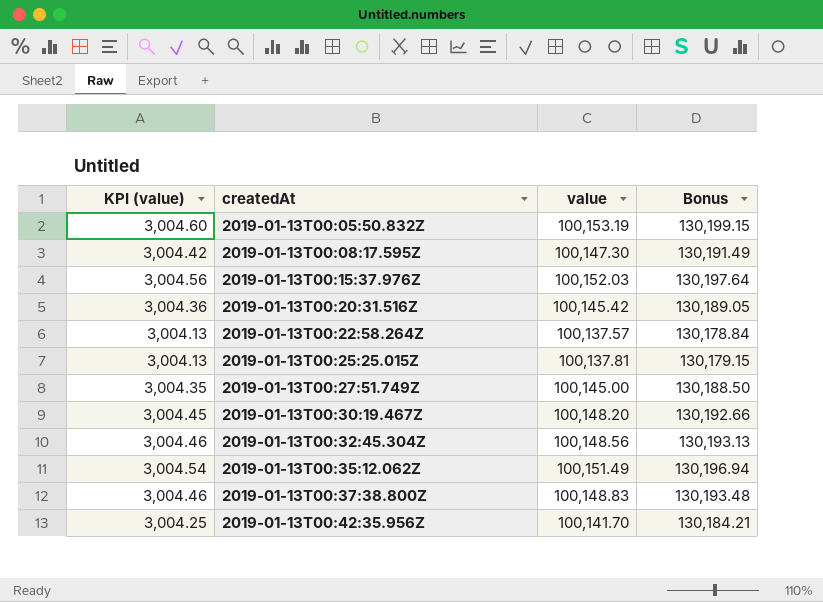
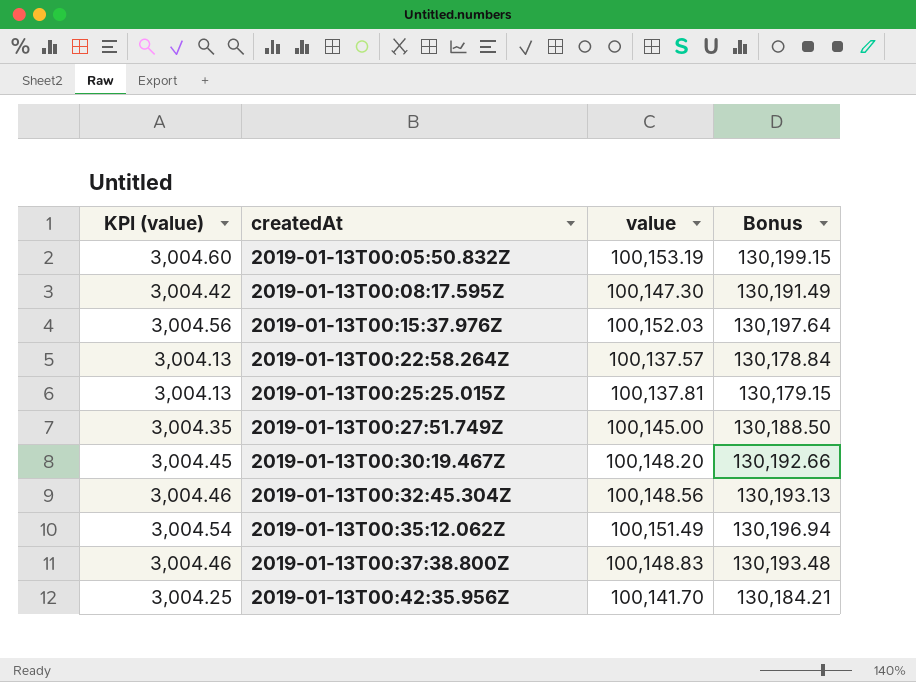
row 2019-01-13T00:20:31.516Z: 3,004.36 | 100,145.42 | 130,189.05 -> none

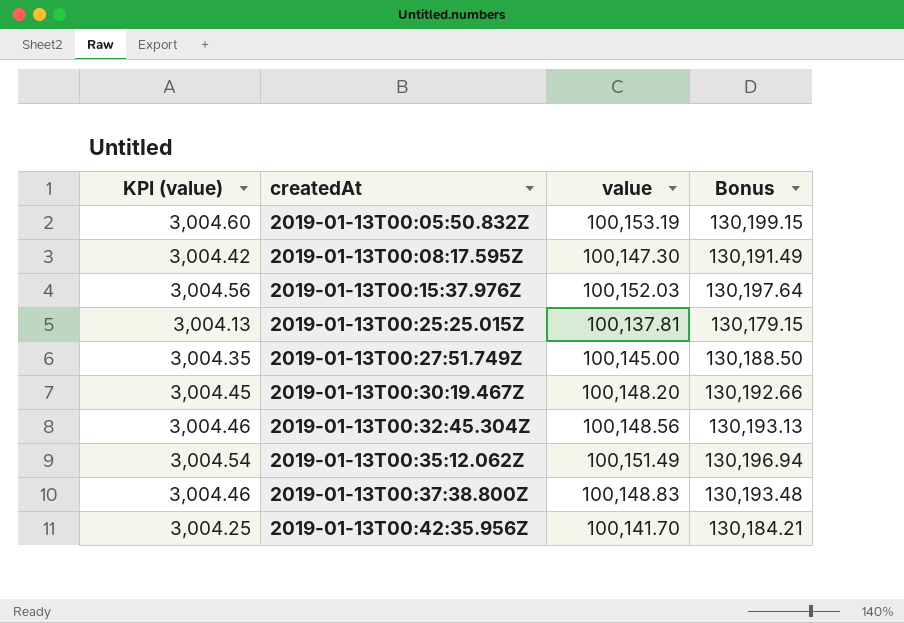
row 2019-01-13T00:22:58.264Z: 3,004.13 | 100,137.57 | 130,178.84 -> none

